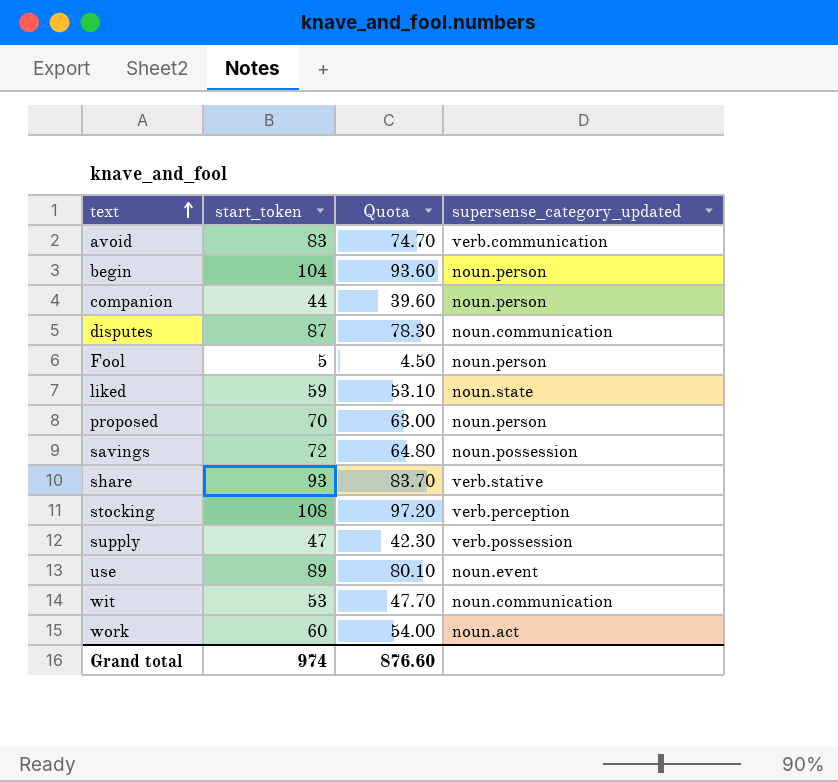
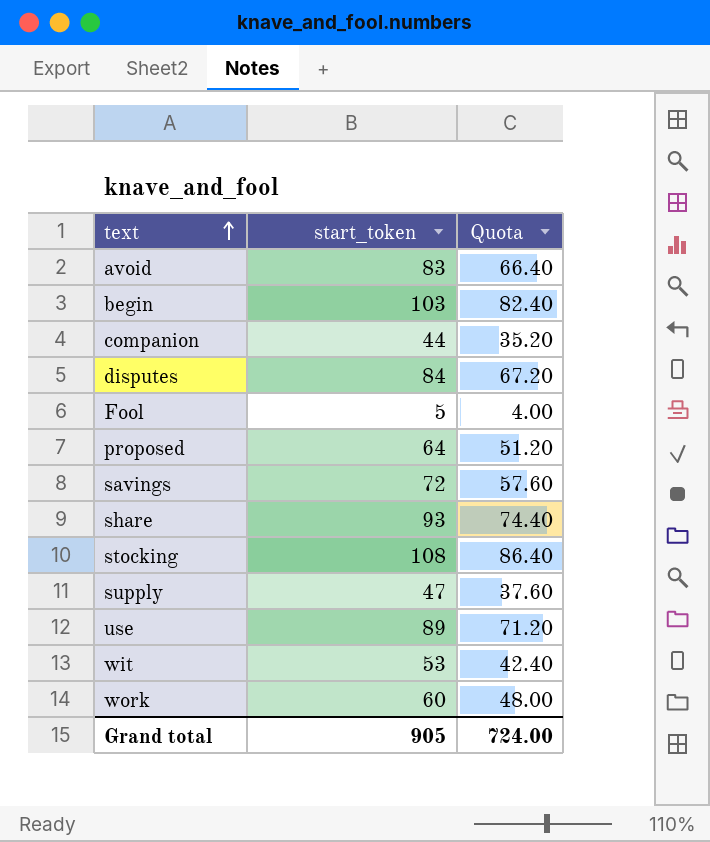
column supersense_category_updated | position: 4 -> none
column Quota | formula: [start_token] * 0.9 -> [start_token] * 0.8
row liked: 59 | 53.10 | noun.state -> none
begin | start_token: 104 -> 103
disputes | start_token: 87 -> 84
proposed | start_token: 70 -> 64
Grand total | start_token: 974 -> 905
Grand total | Quota: 876.60 -> 724.00

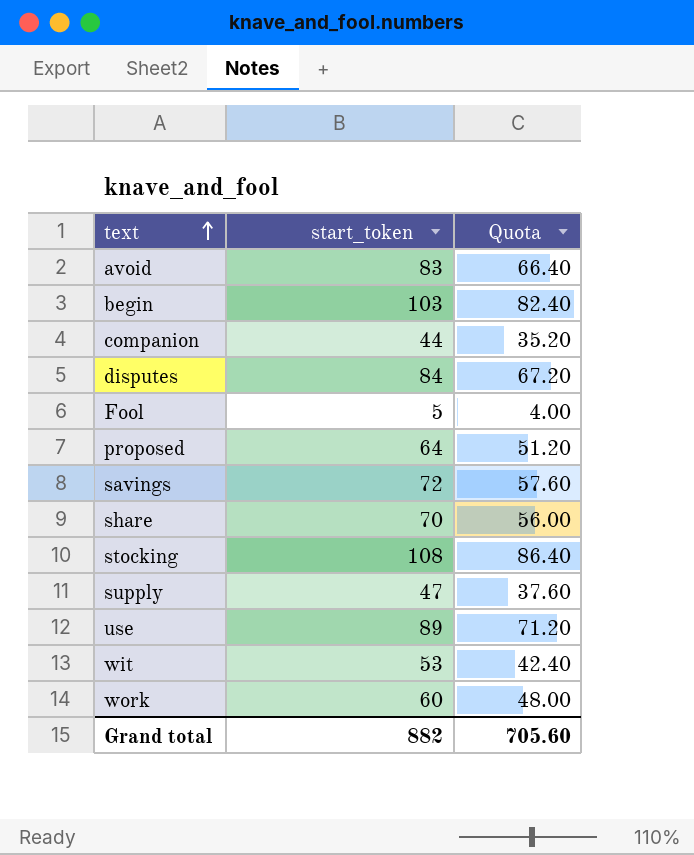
share | start_token: 93 -> 70
share | Quota: 74.40 -> 56.00
Grand total | start_token: 905 -> 882
Grand total | Quota: 724.00 -> 705.60

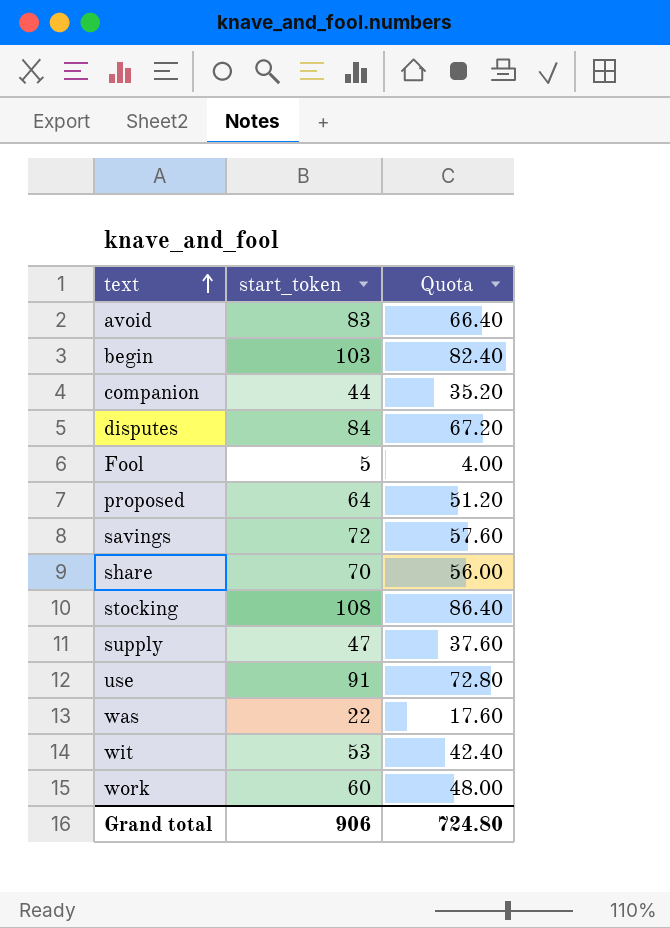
use | start_token: 89 -> 91
use | Quota: 71.20 -> 72.80
row was: none -> 22 | 17.60
Grand total | start_token: 882 -> 906
Grand total | Quota: 705.60 -> 724.80

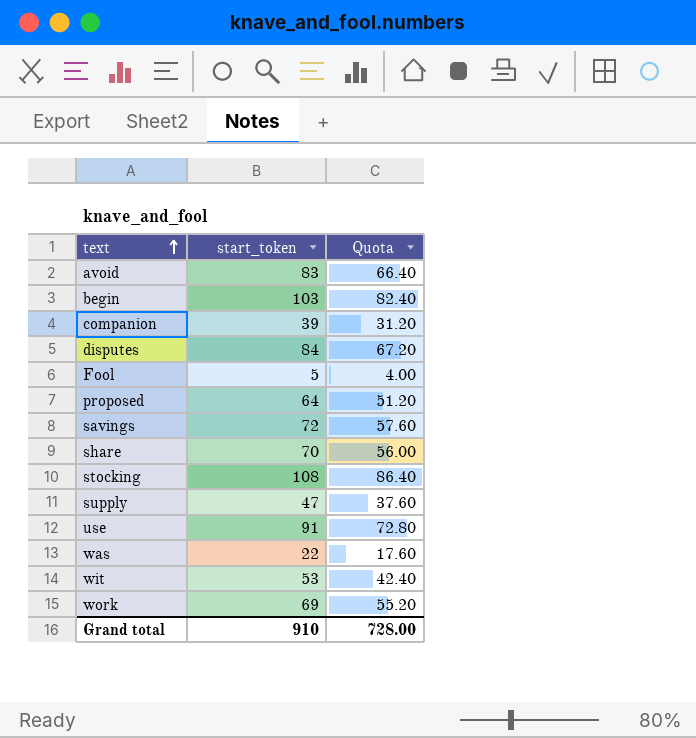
companion | start_token: 44 -> 39
companion | Quota: 35.20 -> 31.20
work | start_token: 60 -> 69
work | Quota: 48.00 -> 55.20
Grand total | start_token: 906 -> 910
Grand total | Quota: 724.80 -> 728.00

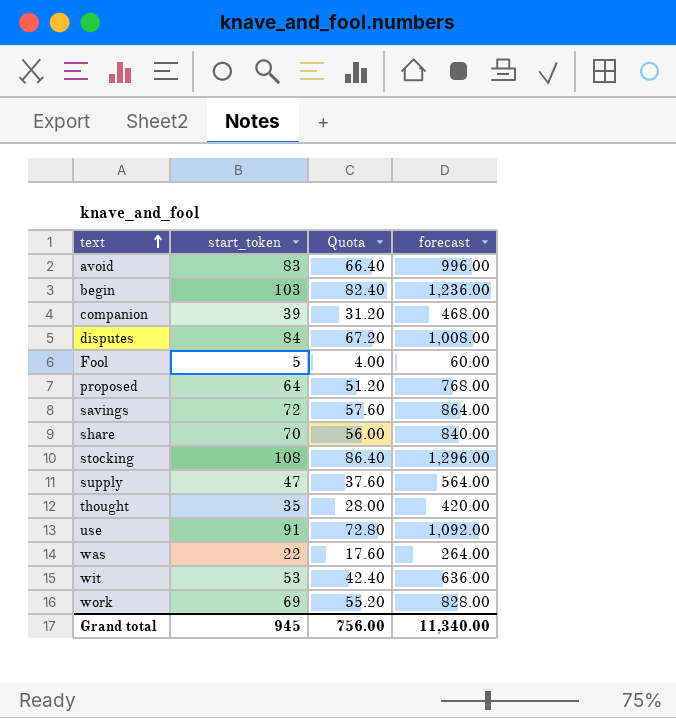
column forecast | formula: none -> [start_token] * 12
row thought: none -> 35 | 28.00 | 420.00
Grand total | start_token: 910 -> 945
Grand total | Quota: 728.00 -> 756.00

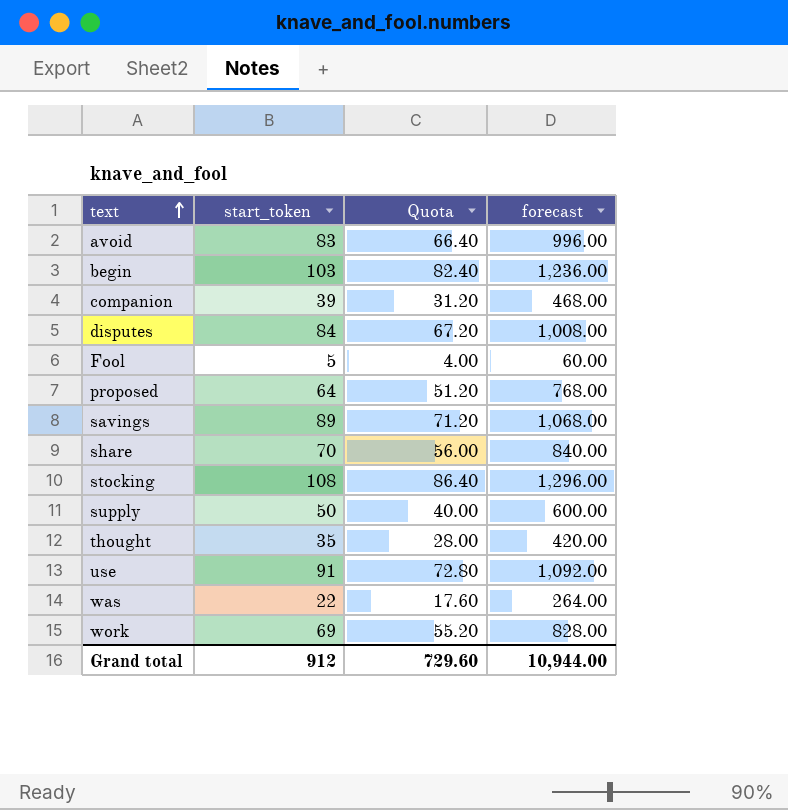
row wit: 53 | 42.40 | 636.00 -> none
savings | start_token: 72 -> 89
savings | Quota: 57.60 -> 71.20
savings | forecast: 864.00 -> 1,068.00
supply | start_token: 47 -> 50
supply | Quota: 37.60 -> 40.00
supply | forecast: 564.00 -> 600.00
Grand total | start_token: 945 -> 912
Grand total | Quota: 756.00 -> 729.60
Grand total | forecast: 11,340.00 -> 10,944.00

